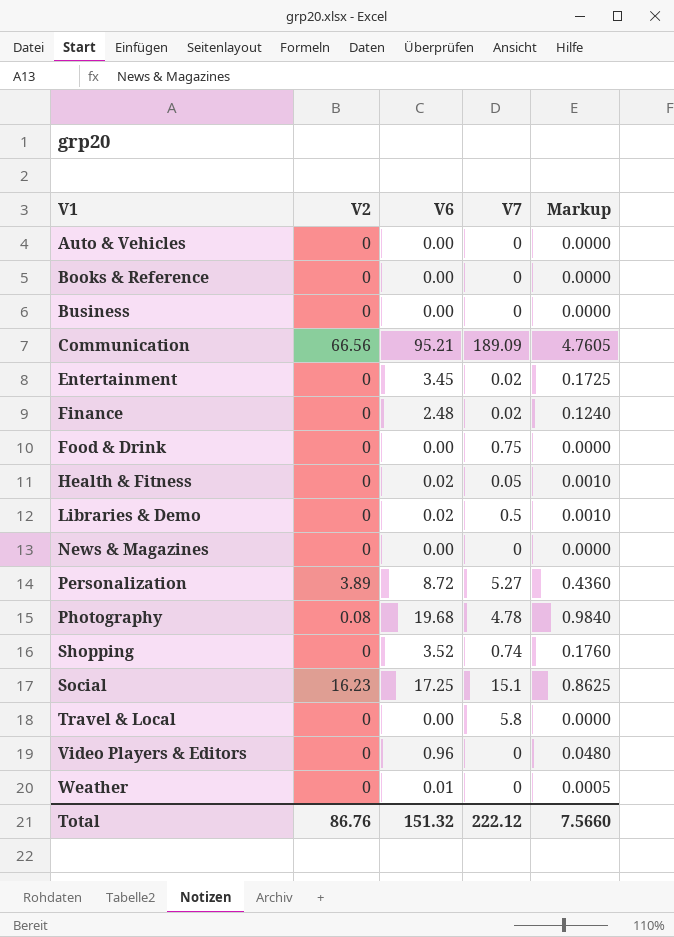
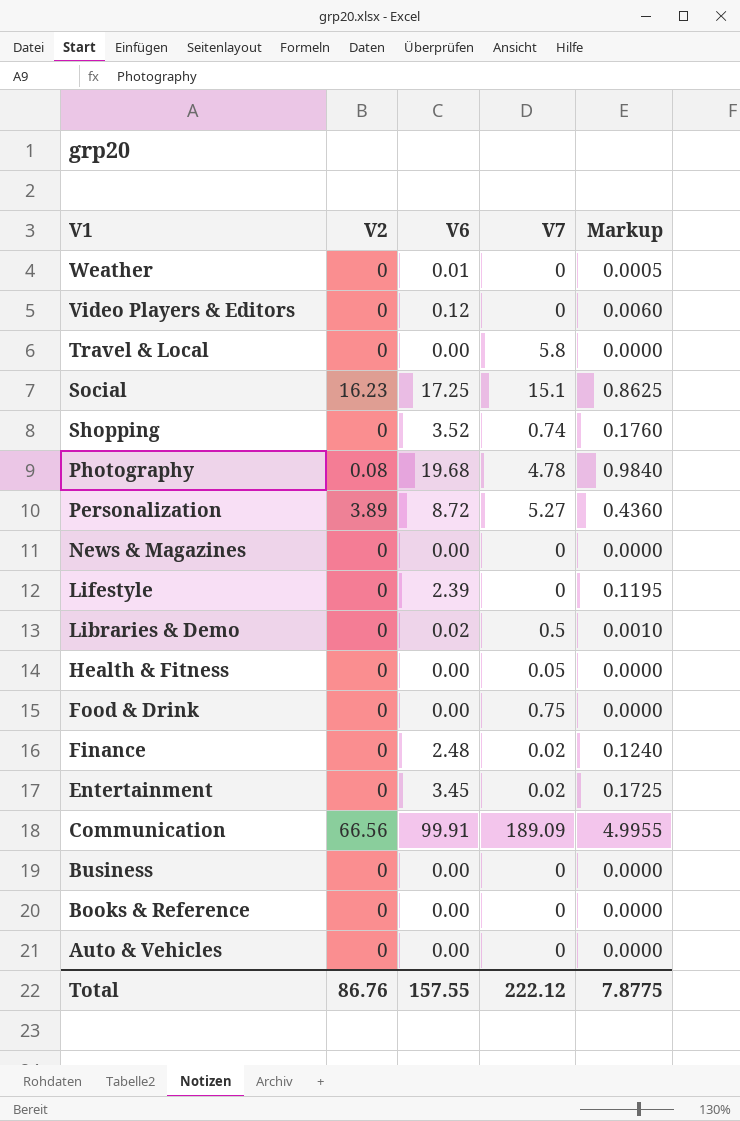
row order: V1 ascending -> V1 descending
Video Players & Editors | V6: 0.96 -> 0.12
Video Players & Editors | Markup: 0.0480 -> 0.0060
row Lifestyle: none -> 0 | 2.39 | 0 | 0.1195
Health & Fitness | V6: 0.02 -> 0.00
Health & Fitness | Markup: 0.0010 -> 0.0000
Communication | V6: 95.21 -> 99.91
Communication | Markup: 4.7605 -> 4.9955
Total | V6: 151.32 -> 157.55
Total | Markup: 7.5660 -> 7.8775

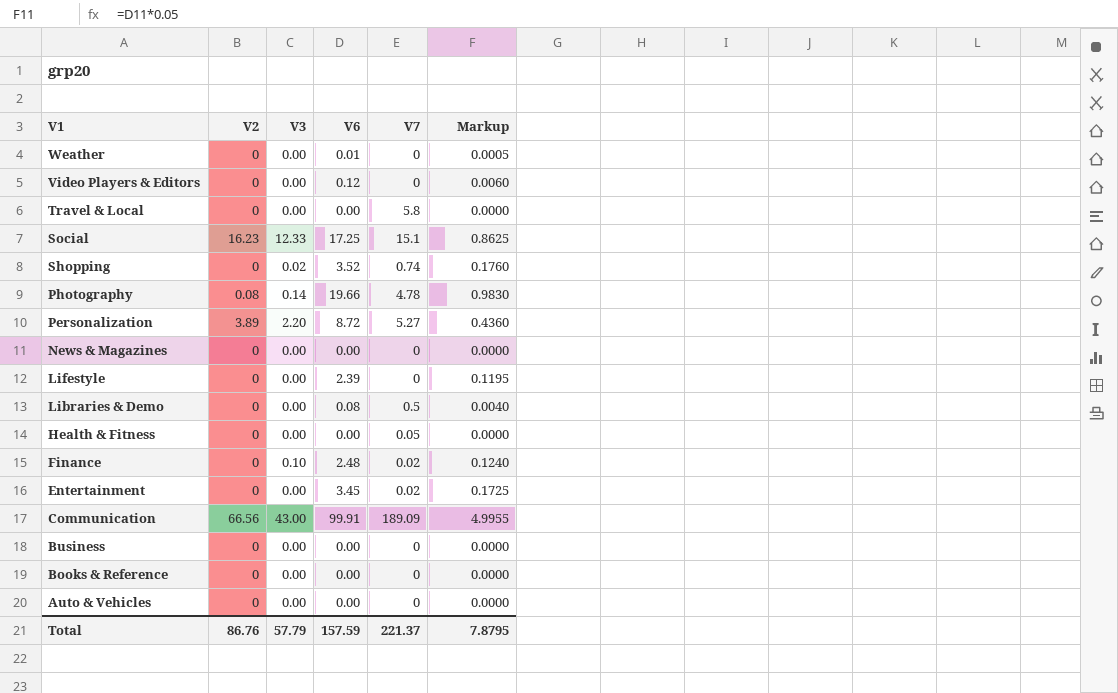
column V3 | position: none -> 3
row Food & Drink: 0 | 0.00 | 0.75 | 0.0000 -> none
Photography | V6: 19.68 -> 19.66
Photography | Markup: 0.9840 -> 0.9830
Libraries & Demo | V6: 0.02 -> 0.08
Libraries & Demo | Markup: 0.0010 -> 0.0040
Total | V6: 157.55 -> 157.59
Total | V7: 222.12 -> 221.37
Total | Markup: 7.8775 -> 7.8795

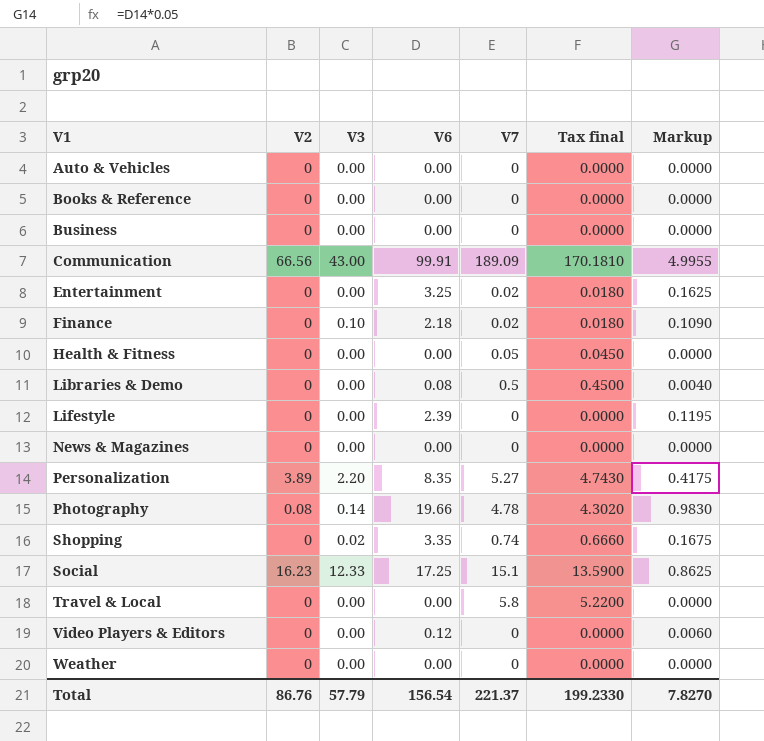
row order: V1 descending -> V1 ascending
column Tax final | formula: none -> [V7] * 0.9
Entertainment | V6: 3.45 -> 3.25
Entertainment | Markup: 0.1725 -> 0.1625
Finance | V6: 2.48 -> 2.18
Finance | Markup: 0.1240 -> 0.1090
Personalization | V6: 8.72 -> 8.35
Personalization | Markup: 0.4360 -> 0.4175
Shopping | V6: 3.52 -> 3.35
Shopping | Markup: 0.1760 -> 0.1675
Weather | V6: 0.01 -> 0.00
Weather | Markup: 0.0005 -> 0.0000
Total | V6: 157.59 -> 156.54
Total | Markup: 7.8795 -> 7.8270

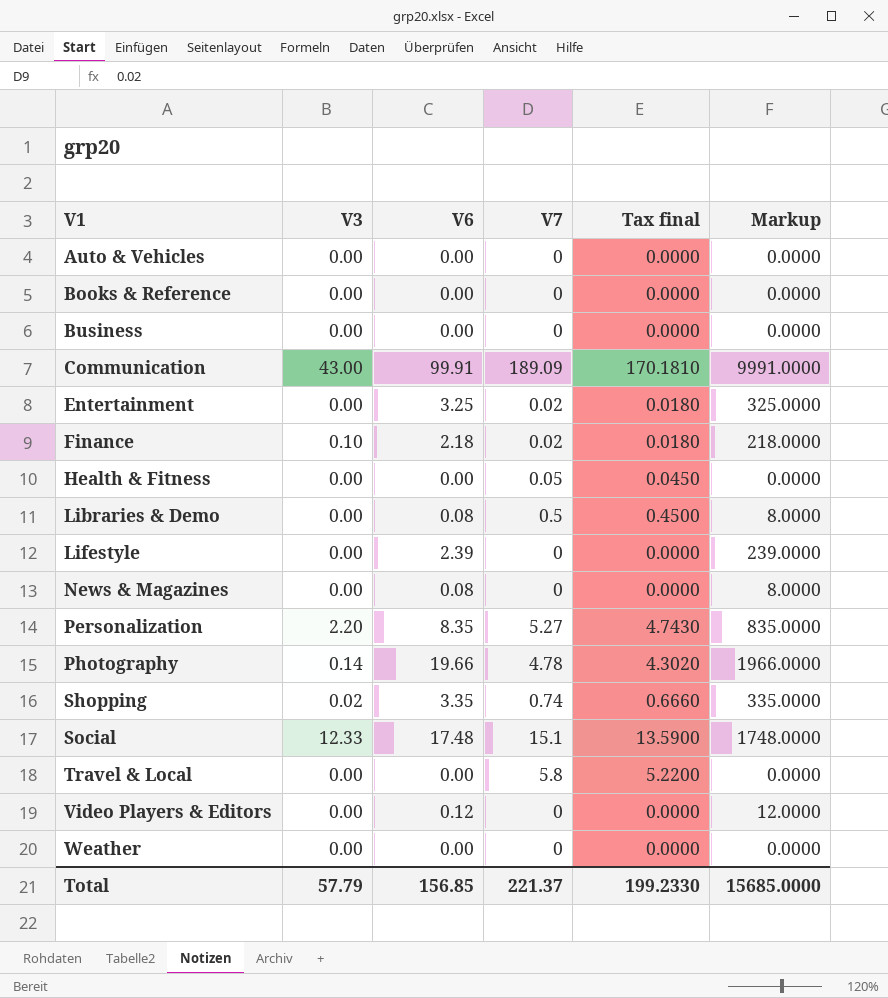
column V2 | position: 2 -> none
column Markup | formula: [V6] * 0.05 -> [V6] * 100
News & Magazines | V6: 0.00 -> 0.08
Social | V6: 17.25 -> 17.48
Total | V6: 156.54 -> 156.85
Total | Markup: 7.8270 -> 15685.0000

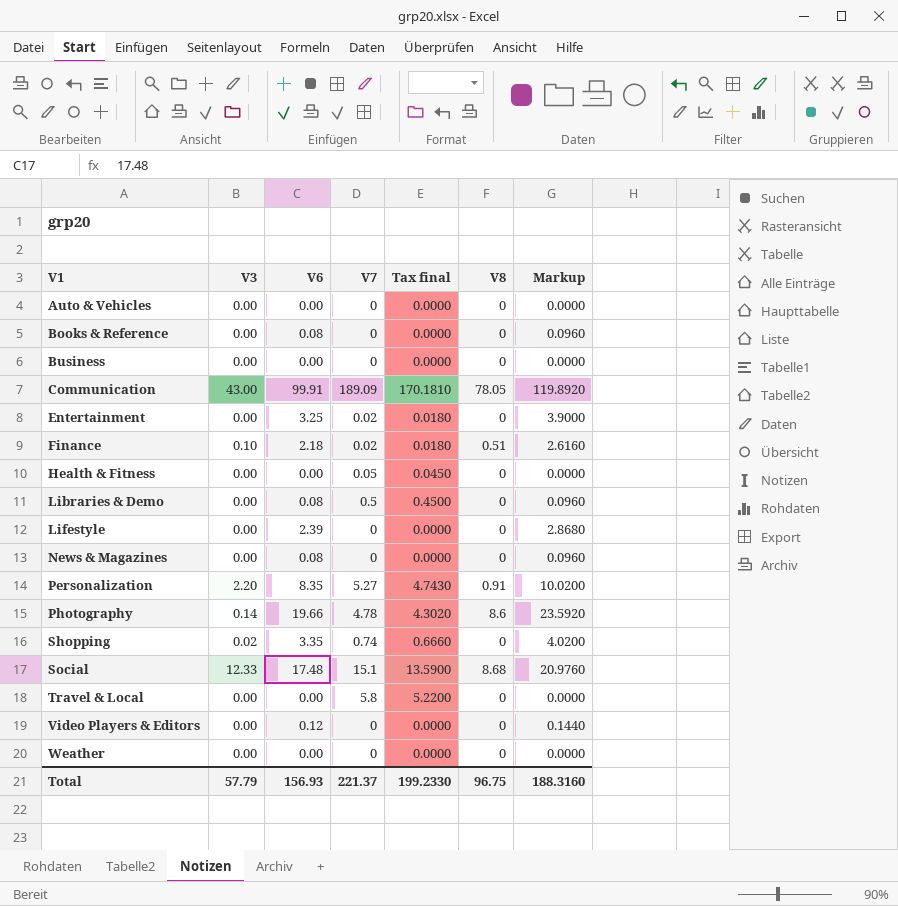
column V8 | position: none -> 6
column Markup | formula: [V6] * 100 -> [V6] * 1.2
Books & Reference | V6: 0.00 -> 0.08
Total | V6: 156.85 -> 156.93
Total | Markup: 15685.0000 -> 188.3160

